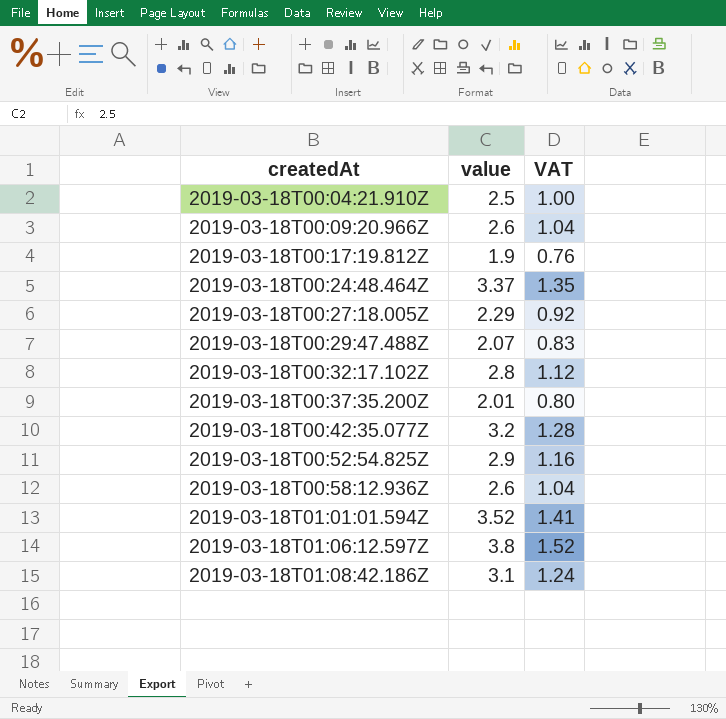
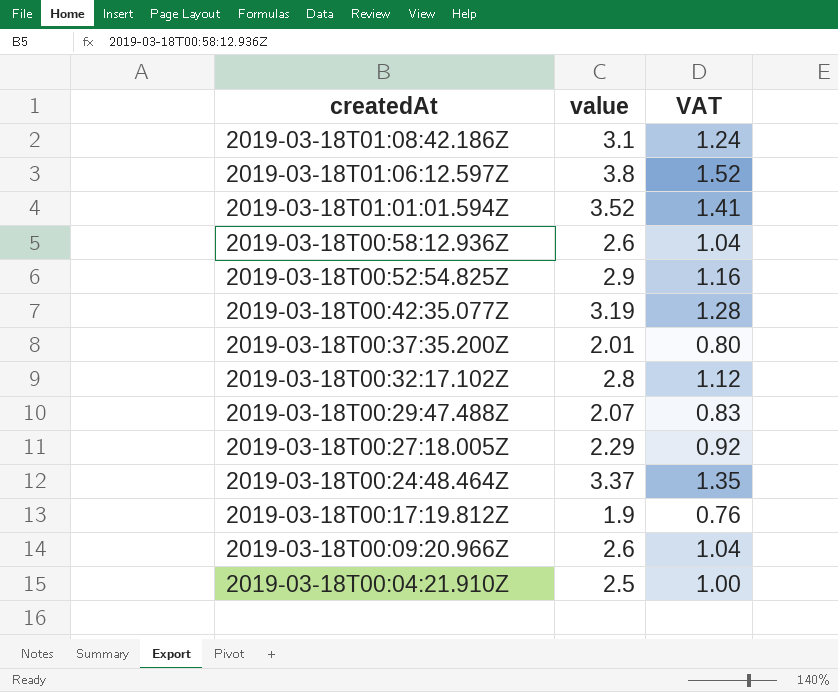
row order: createdAt ascending -> createdAt descending
2019-03-18T00:42:35.077Z | value: 3.2 -> 3.19

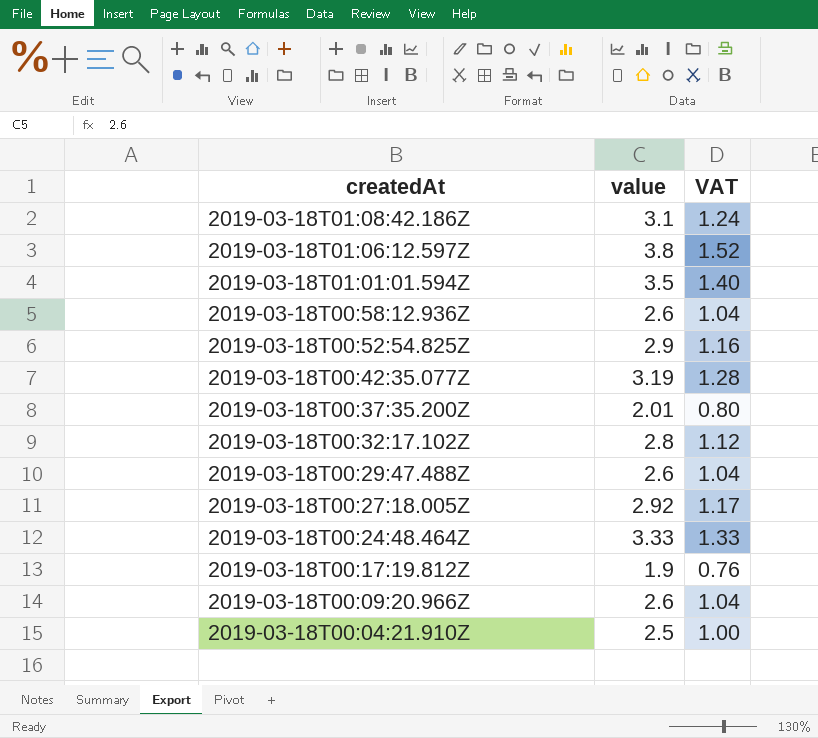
2019-03-18T01:01:01.594Z | value: 3.52 -> 3.5
2019-03-18T01:01:01.594Z | VAT: 1.41 -> 1.40
2019-03-18T00:29:47.488Z | value: 2.07 -> 2.6
2019-03-18T00:29:47.488Z | VAT: 0.83 -> 1.04
2019-03-18T00:27:18.005Z | value: 2.29 -> 2.92
2019-03-18T00:27:18.005Z | VAT: 0.92 -> 1.17
2019-03-18T00:24:48.464Z | value: 3.37 -> 3.33
2019-03-18T00:24:48.464Z | VAT: 1.35 -> 1.33

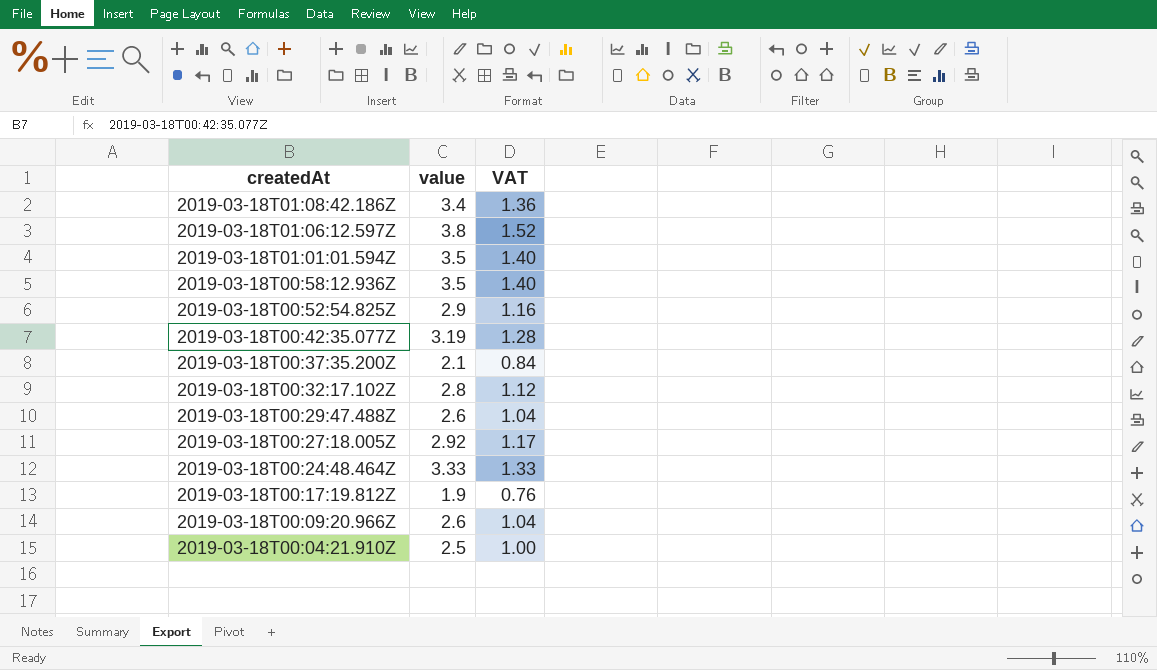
2019-03-18T01:08:42.186Z | value: 3.1 -> 3.4
2019-03-18T01:08:42.186Z | VAT: 1.24 -> 1.36
2019-03-18T00:58:12.936Z | value: 2.6 -> 3.5
2019-03-18T00:58:12.936Z | VAT: 1.04 -> 1.40
2019-03-18T00:37:35.200Z | value: 2.01 -> 2.1
2019-03-18T00:37:35.200Z | VAT: 0.80 -> 0.84

